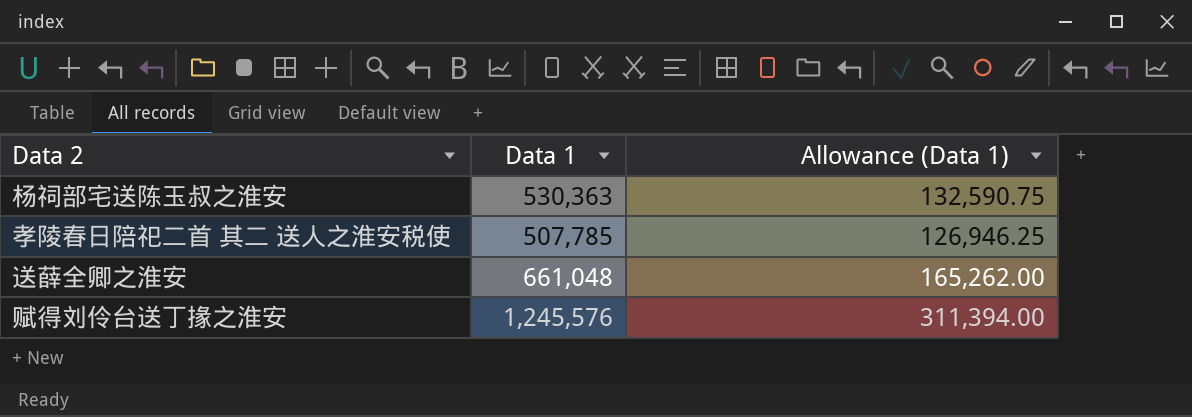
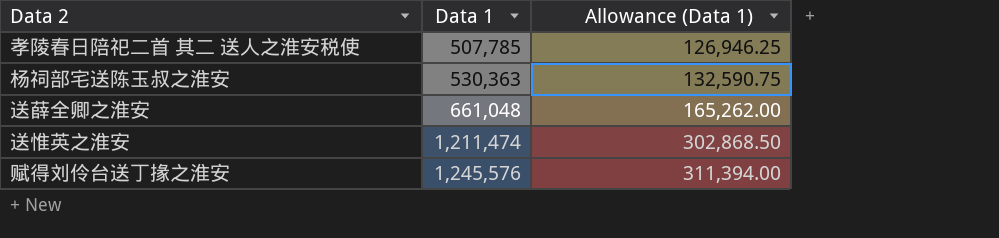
row order: none -> Data 1 ascending
row 送惟英之淮安: none -> 1,211,474 | 302,868.50

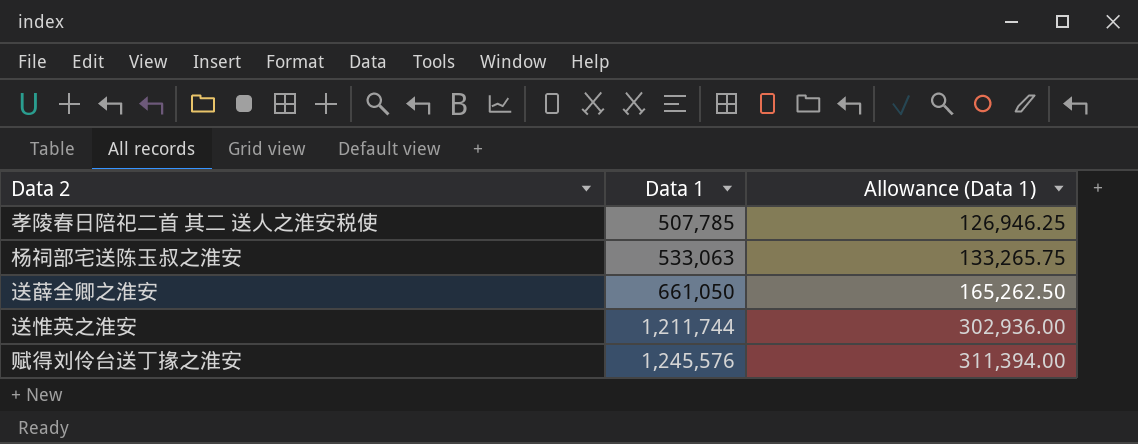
杨祠部宅送陈玉叔之淮安 | Data 1: 530,363 -> 533,063
杨祠部宅送陈玉叔之淮安 | Allowance (Data 1): 132,590.75 -> 133,265.75
送薛全卿之淮安 | Data 1: 661,048 -> 661,050
送薛全卿之淮安 | Allowance (Data 1): 165,262.00 -> 165,262.50
送惟英之淮安 | Data 1: 1,211,474 -> 1,211,744
送惟英之淮安 | Allowance (Data 1): 302,868.50 -> 302,936.00

